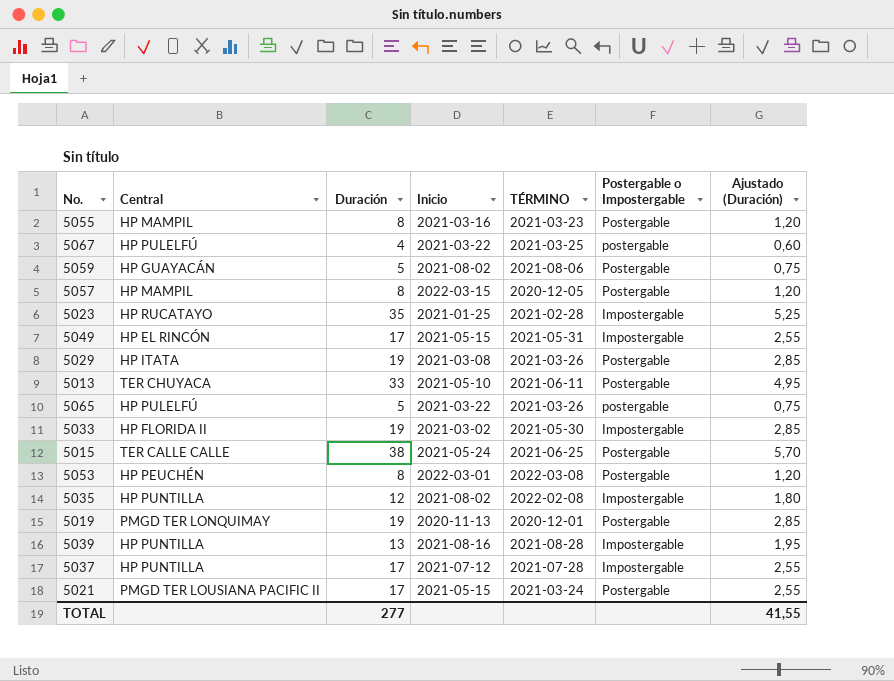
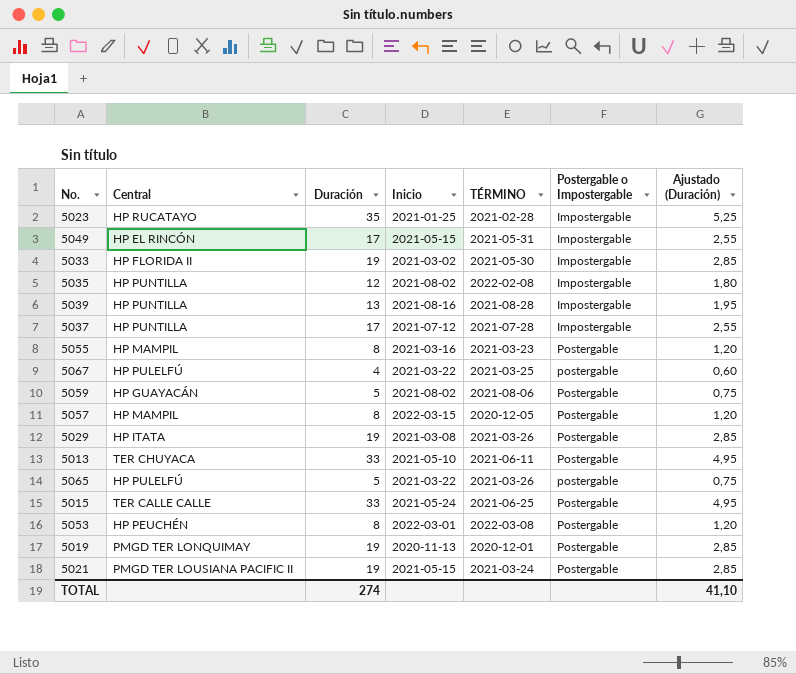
row order: none -> Postergable o Impostergable ascending
5015 | Duración: 38 -> 33
5015 | Ajustado (Duración): 5,70 -> 4,95
5021 | Duración: 17 -> 19
5021 | Ajustado (Duración): 2,55 -> 2,85
TOTAL | Duración: 277 -> 274
TOTAL | Ajustado (Duración): 41,55 -> 41,10

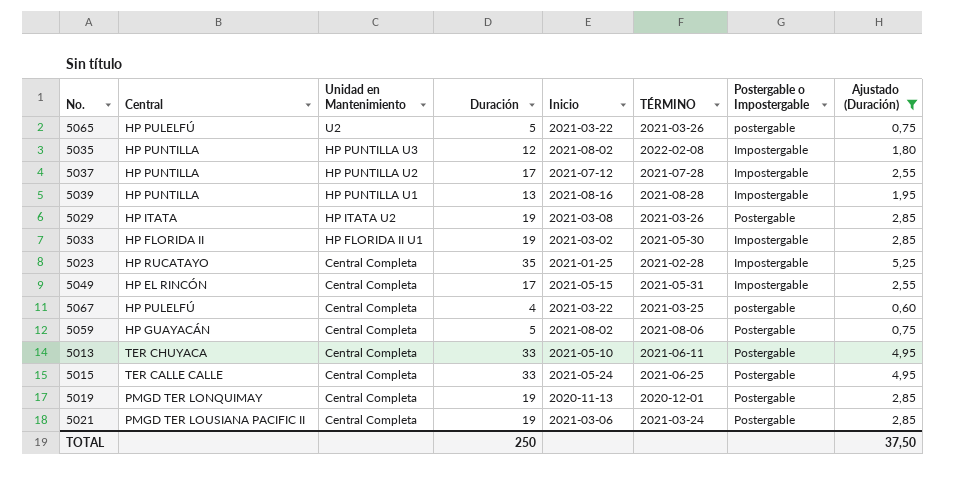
filter: none -> Ajustado (Duración) != 1,20
row order: Postergable o Impostergable ascending -> Unidad en Mantenimiento descending
column Unidad en Mantenimiento | position: none -> 3
5021 | Inicio: 2021-05-15 -> 2021-03-06
TOTAL | Duración: 274 -> 250
TOTAL | Ajustado (Duración): 41,10 -> 37,50

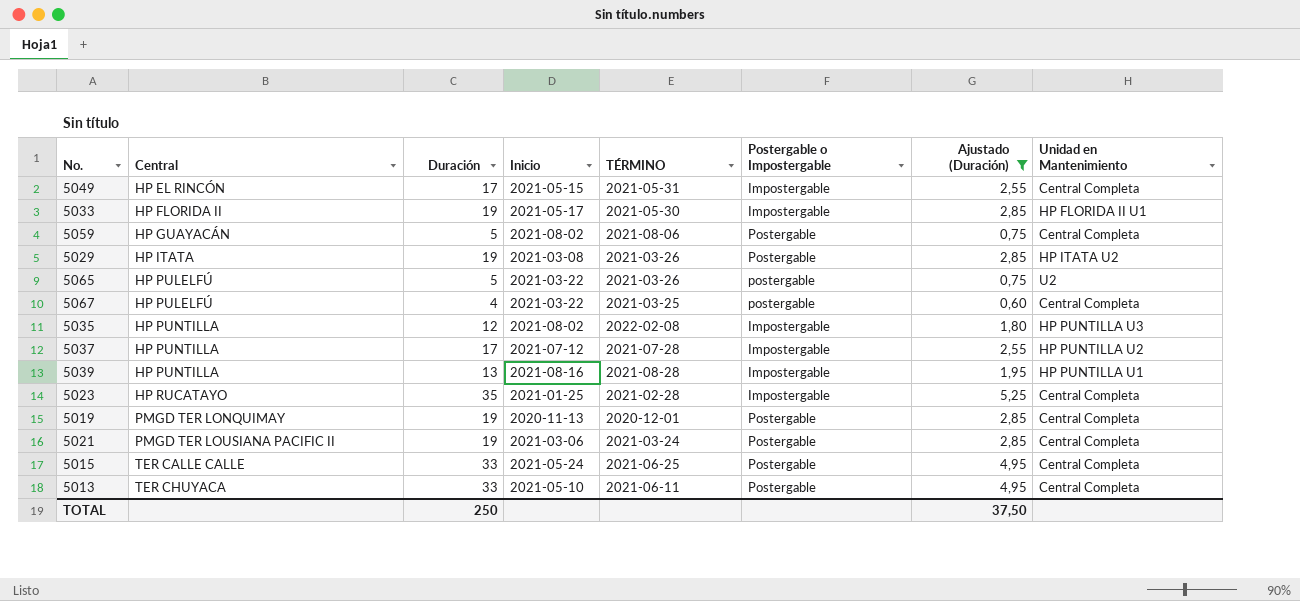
row order: Unidad en Mantenimiento descending -> Central ascending
column Unidad en Mantenimiento | position: 3 -> 8
5033 | Inicio: 2021-03-02 -> 2021-05-17

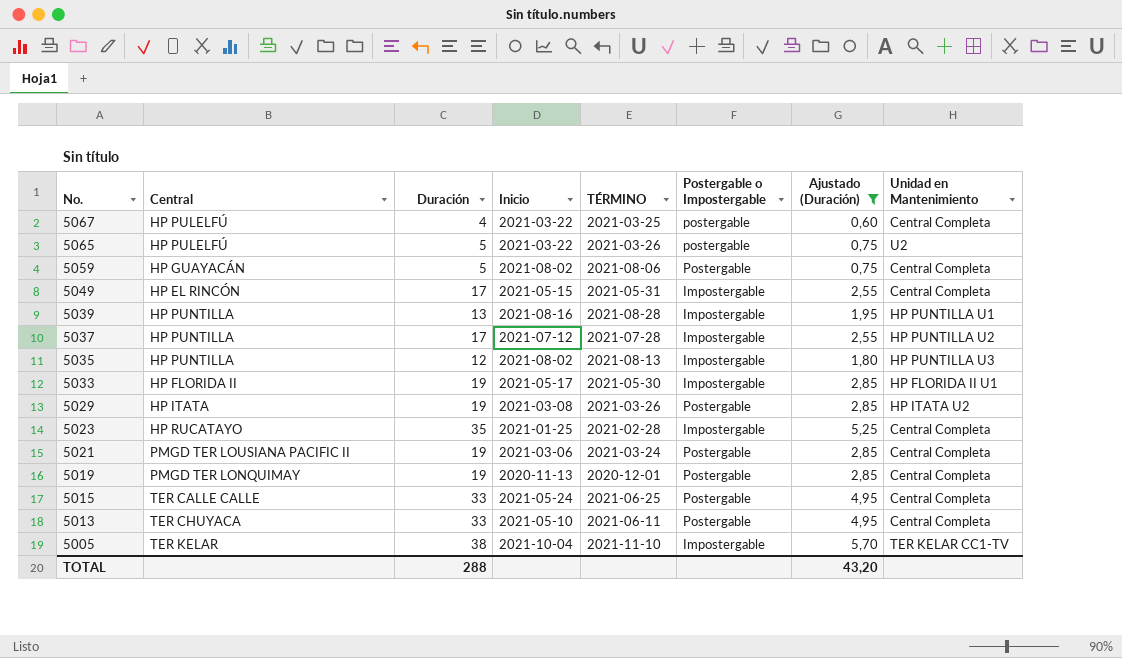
row order: Central ascending -> No. descending
5035 | TÉRMINO: 2022-02-08 -> 2021-08-13
row 5005: none -> TER KELAR | 38 | 2021-10-04 | 2021-11-10 | Impostergable | 5,70 | TER KELAR CC1-TV
TOTAL | Duración: 250 -> 288
TOTAL | Ajustado (Duración): 37,50 -> 43,20

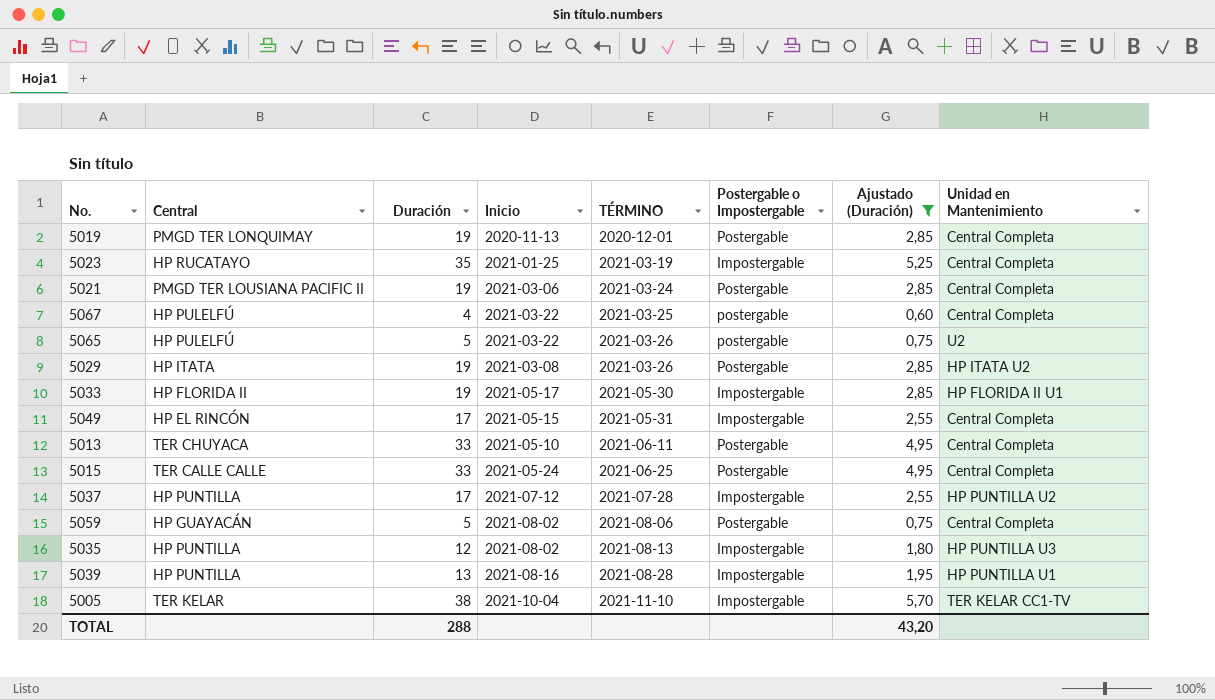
row order: No. descending -> TÉRMINO ascending
5023 | TÉRMINO: 2021-02-28 -> 2021-03-19

